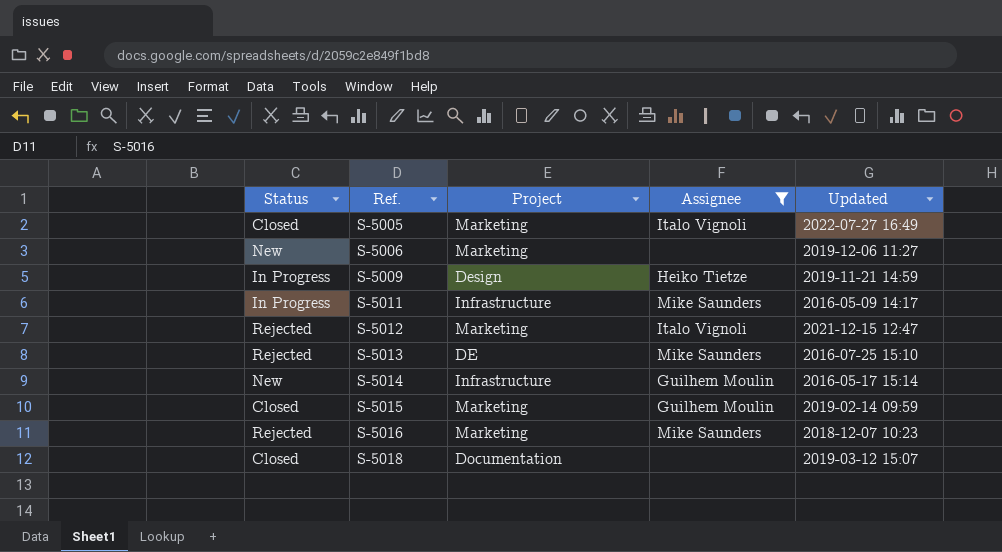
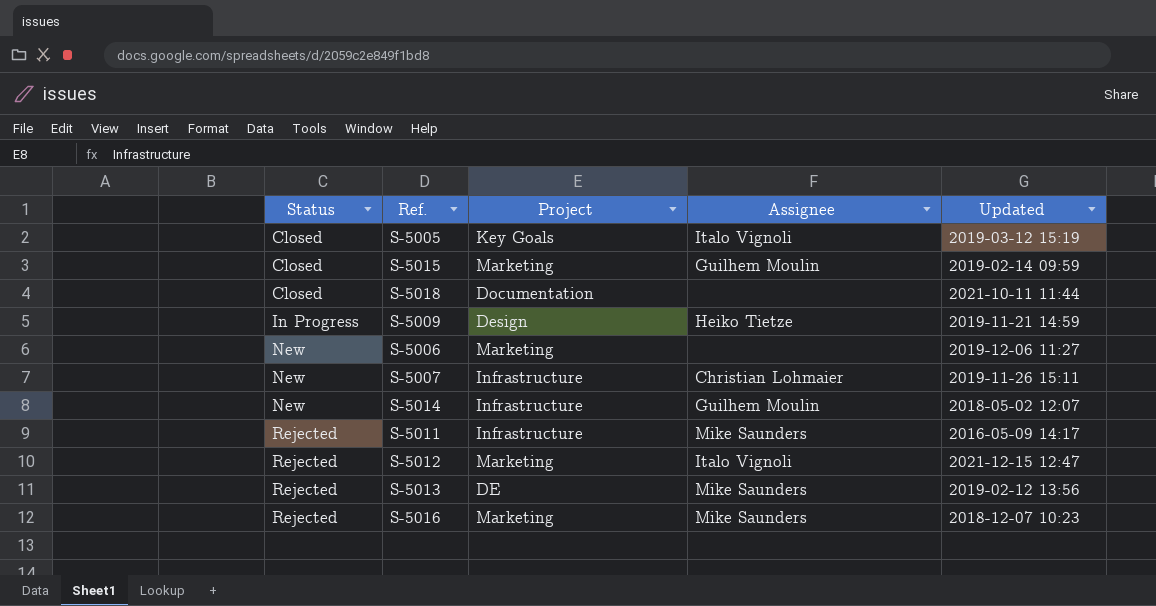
filter: Assignee != Christian Lohmaier -> none
row order: Ref. ascending -> Status ascending
S-5005 | Project: Marketing -> Key Goals
S-5005 | Updated: 2022-07-27 16:49 -> 2019-03-12 15:19
S-5018 | Updated: 2019-03-12 15:07 -> 2021-10-11 11:44
S-5014 | Updated: 2016-05-17 15:14 -> 2018-05-02 12:07
S-5011 | Status: In Progress -> Rejected
S-5013 | Updated: 2016-07-25 15:10 -> 2019-02-12 13:56

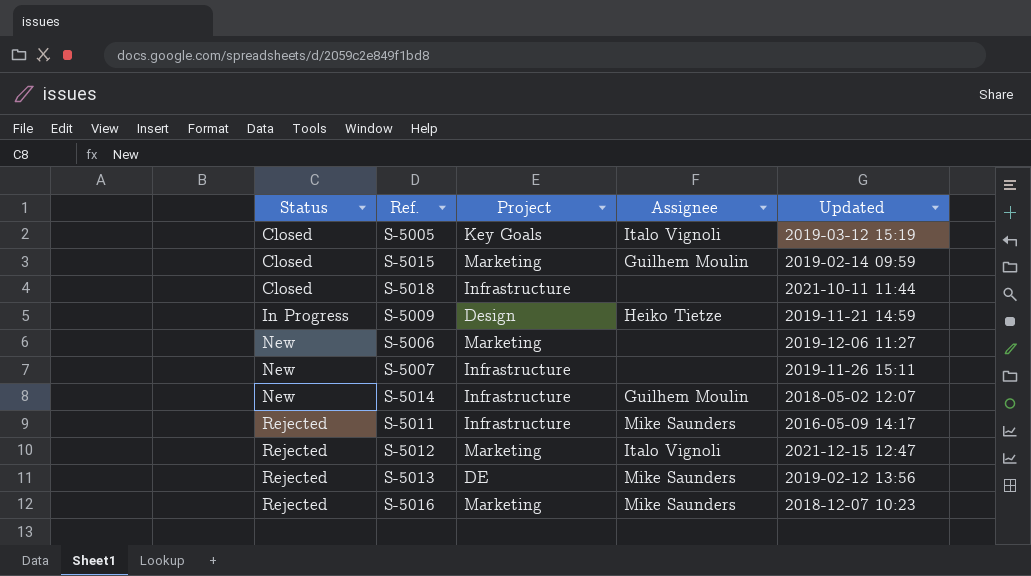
S-5018 | Project: Documentation -> Infrastructure
S-5007 | Assignee: Christian Lohmaier -> none

